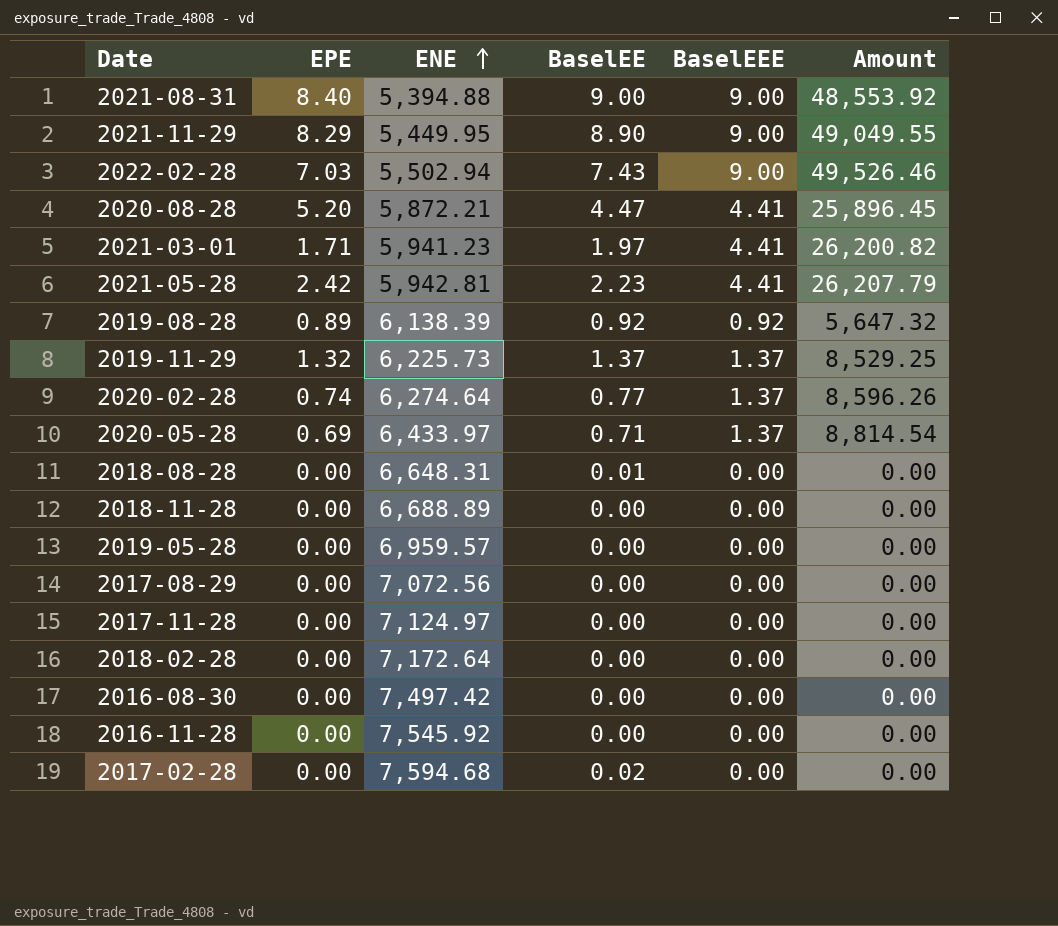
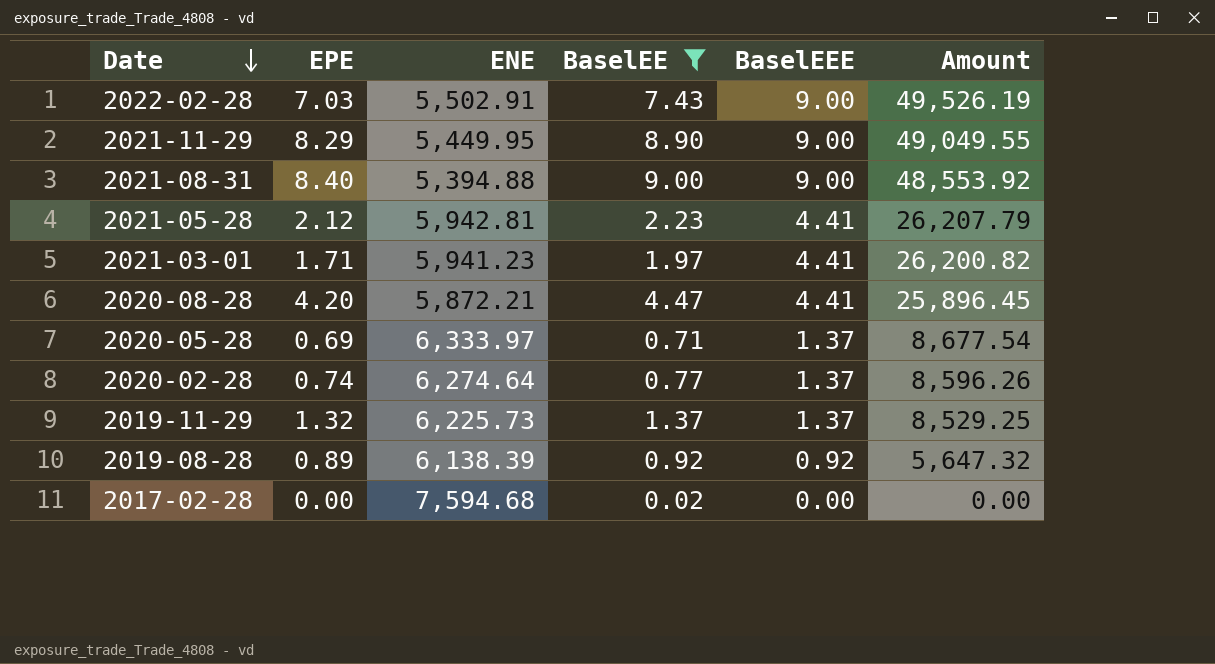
filter: none -> BaselEE >= 0.02
row order: ENE ascending -> Date descending
2022-02-28 | ENE: 5,502.94 -> 5,502.91
2022-02-28 | Amount: 49,526.46 -> 49,526.19
2021-05-28 | EPE: 2.42 -> 2.12
2020-08-28 | EPE: 5.20 -> 4.20
2020-05-28 | ENE: 6,433.97 -> 6,333.97
2020-05-28 | Amount: 8,814.54 -> 8,677.54

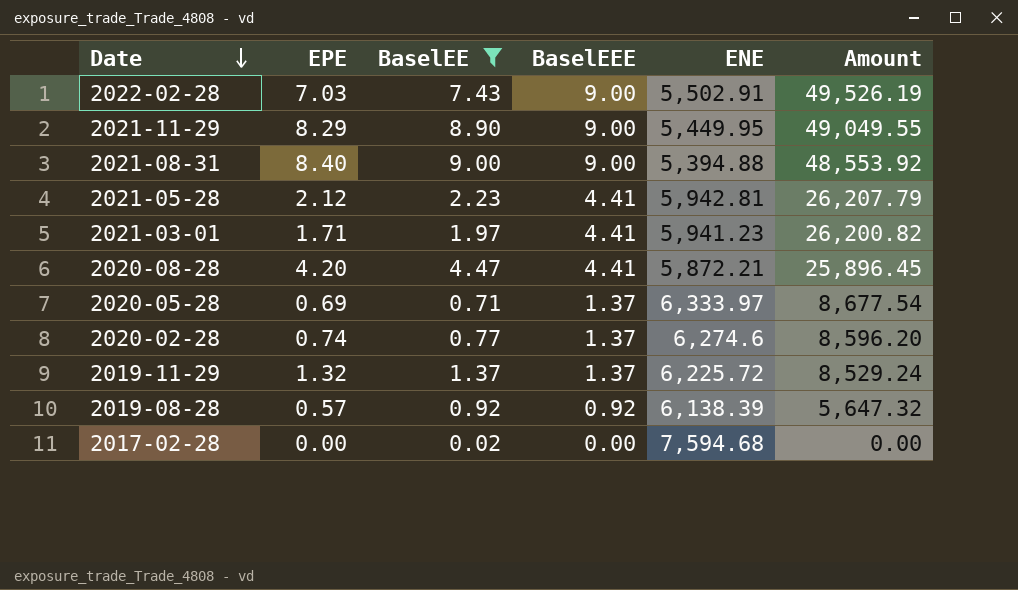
column ENE | position: 3 -> 5
2020-02-28 | ENE: 6,274.64 -> 6,274.6
2020-02-28 | Amount: 8,596.26 -> 8,596.20
2019-11-29 | ENE: 6,225.73 -> 6,225.72
2019-11-29 | Amount: 8,529.25 -> 8,529.24
2019-08-28 | EPE: 0.89 -> 0.57

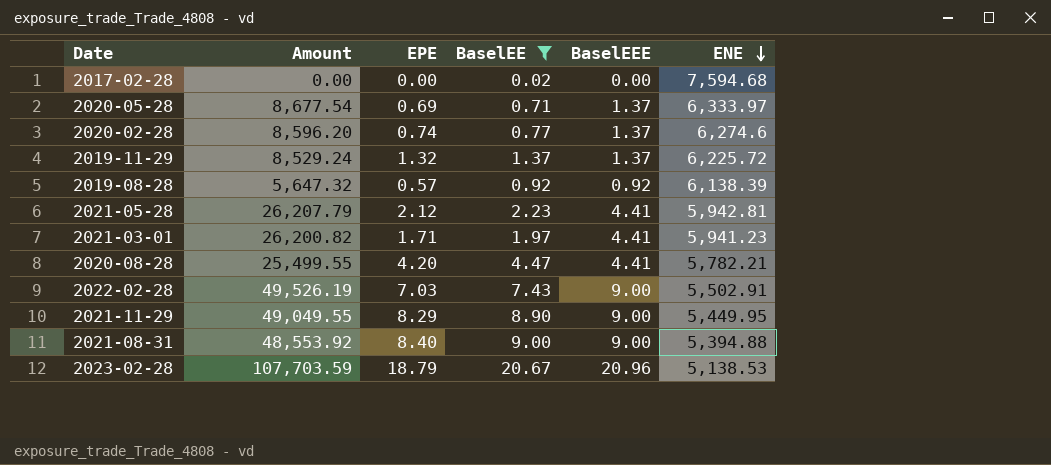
row order: Date descending -> ENE descending
column Amount | position: 6 -> 2
2020-08-28 | Amount: 25,896.45 -> 25,499.55
2020-08-28 | ENE: 5,872.21 -> 5,782.21
row 2023-02-28: none -> 107,703.59 | 18.79 | 20.67 | 20.96 | 5,138.53

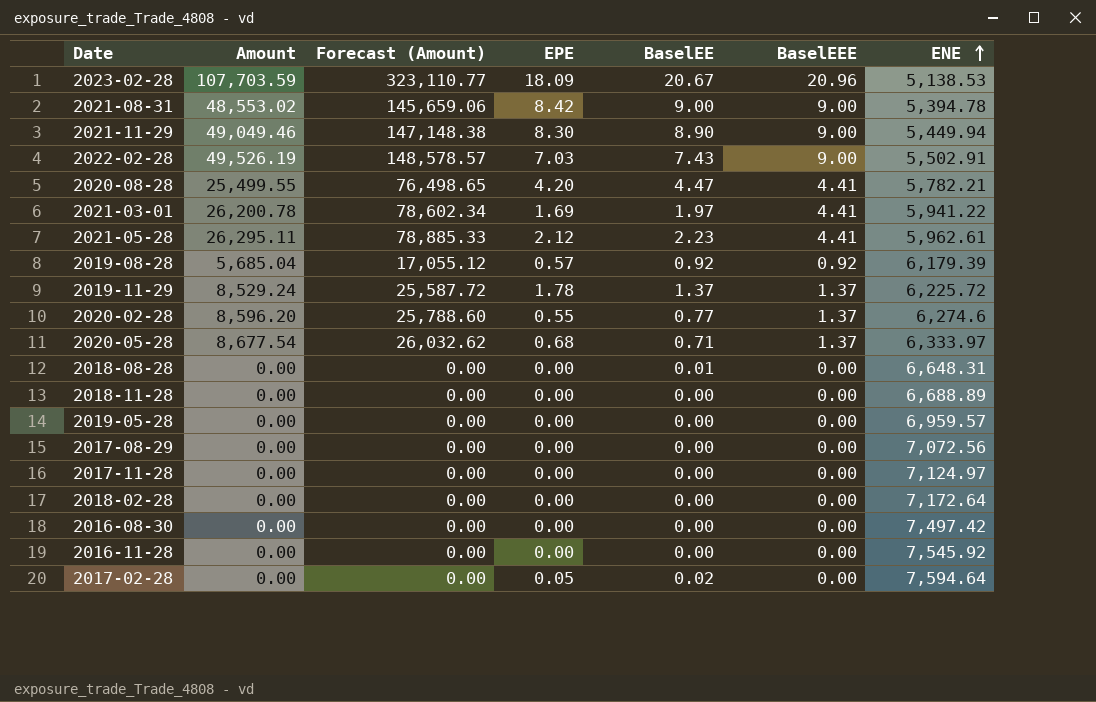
filter: BaselEE >= 0.02 -> none
row order: ENE descending -> ENE ascending
column Forecast (Amount) | formula: none -> [Amount] * 3
2023-02-28 | EPE: 18.79 -> 18.09
2021-08-31 | Amount: 48,553.92 -> 48,553.02
2021-08-31 | EPE: 8.40 -> 8.42
2021-08-31 | ENE: 5,394.88 -> 5,394.78
2021-11-29 | Amount: 49,049.55 -> 49,049.46
2021-11-29 | EPE: 8.29 -> 8.30
2021-11-29 | ENE: 5,449.95 -> 5,449.94
2021-03-01 | Amount: 26,200.82 -> 26,200.78
2021-03-01 | EPE: 1.71 -> 1.69
2021-03-01 | ENE: 5,941.23 -> 5,941.22
2021-05-28 | Amount: 26,207.79 -> 26,295.11
2021-05-28 | ENE: 5,942.81 -> 5,962.61
2019-08-28 | Amount: 5,647.32 -> 5,685.04
2019-08-28 | ENE: 6,138.39 -> 6,179.39
2019-11-29 | EPE: 1.32 -> 1.78
2020-02-28 | EPE: 0.74 -> 0.55
2020-05-28 | EPE: 0.69 -> 0.68
2017-02-28 | EPE: 0.00 -> 0.05
2017-02-28 | ENE: 7,594.68 -> 7,594.64

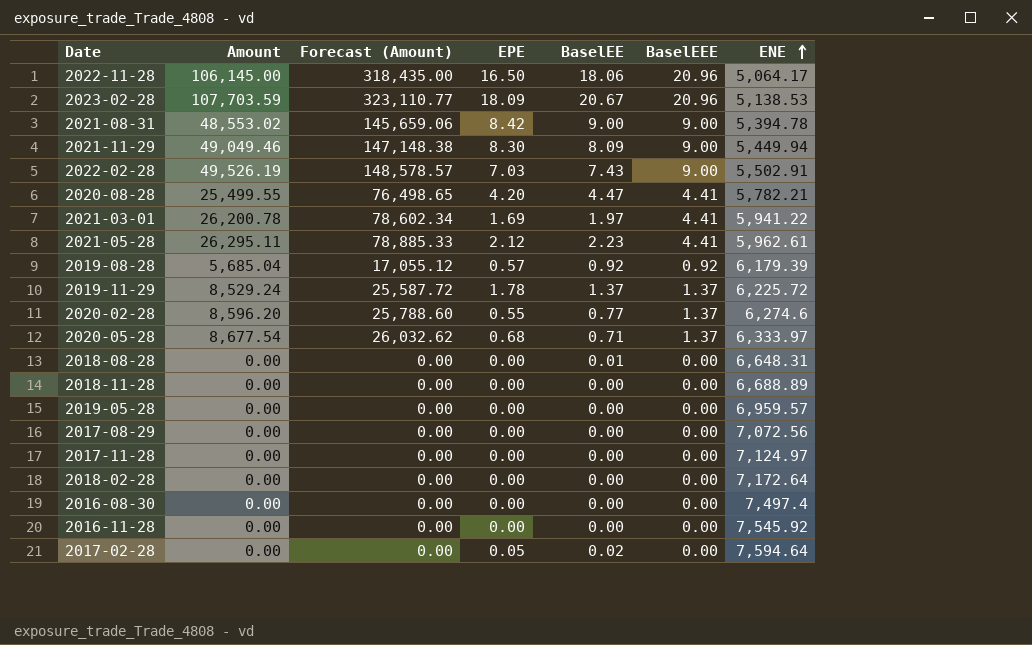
row 2022-11-28: none -> 106,145.00 | 318,435.00 | 16.50 | 18.06 | 20.96 | 5,064.17
2021-11-29 | BaselEE: 8.90 -> 8.09
2016-08-30 | ENE: 7,497.42 -> 7,497.4

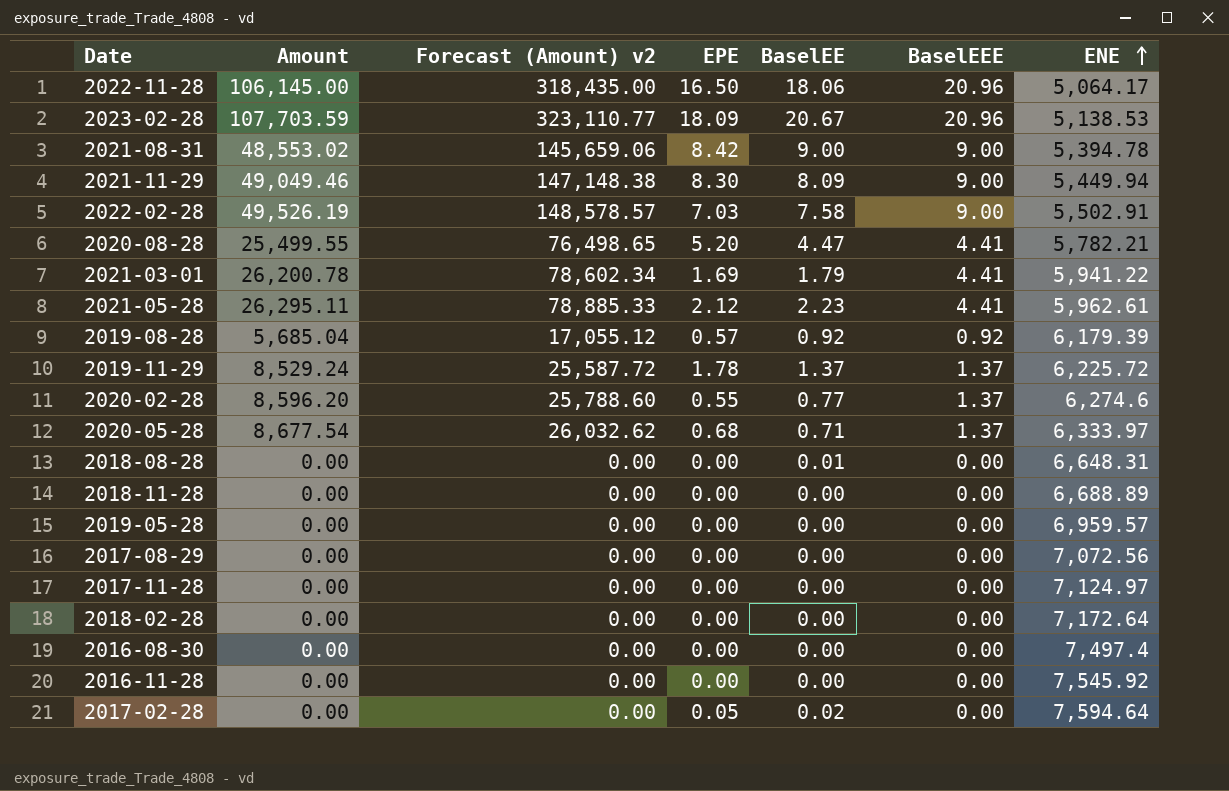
column name: Forecast (Amount) -> Forecast (Amount) v2
2022-02-28 | BaselEE: 7.43 -> 7.58
2020-08-28 | EPE: 4.20 -> 5.20
2021-03-01 | BaselEE: 1.97 -> 1.79

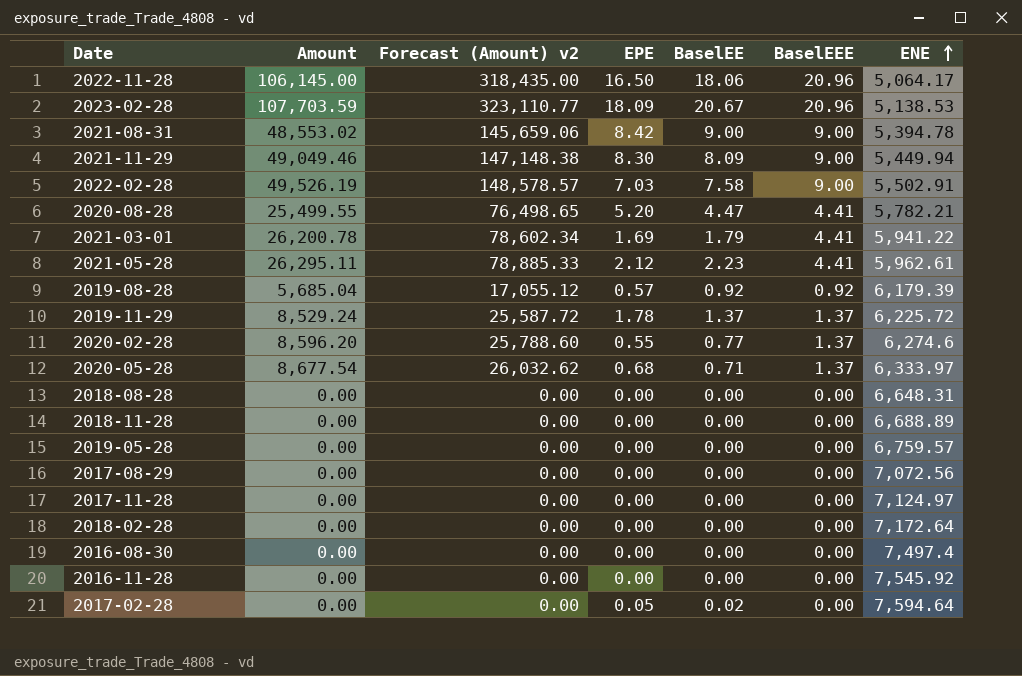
2018-08-28 | BaselEE: 0.01 -> 0.00
2019-05-28 | ENE: 6,959.57 -> 6,759.57

